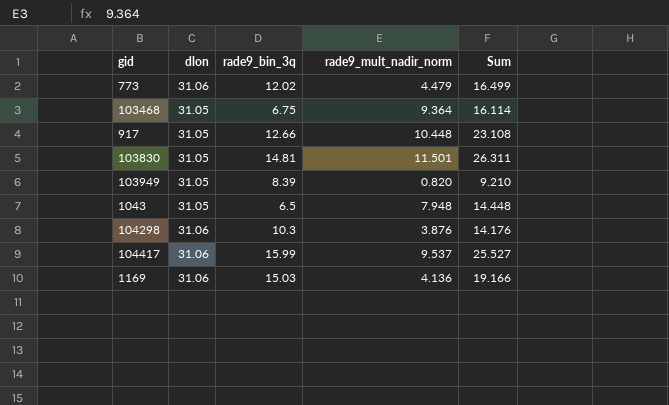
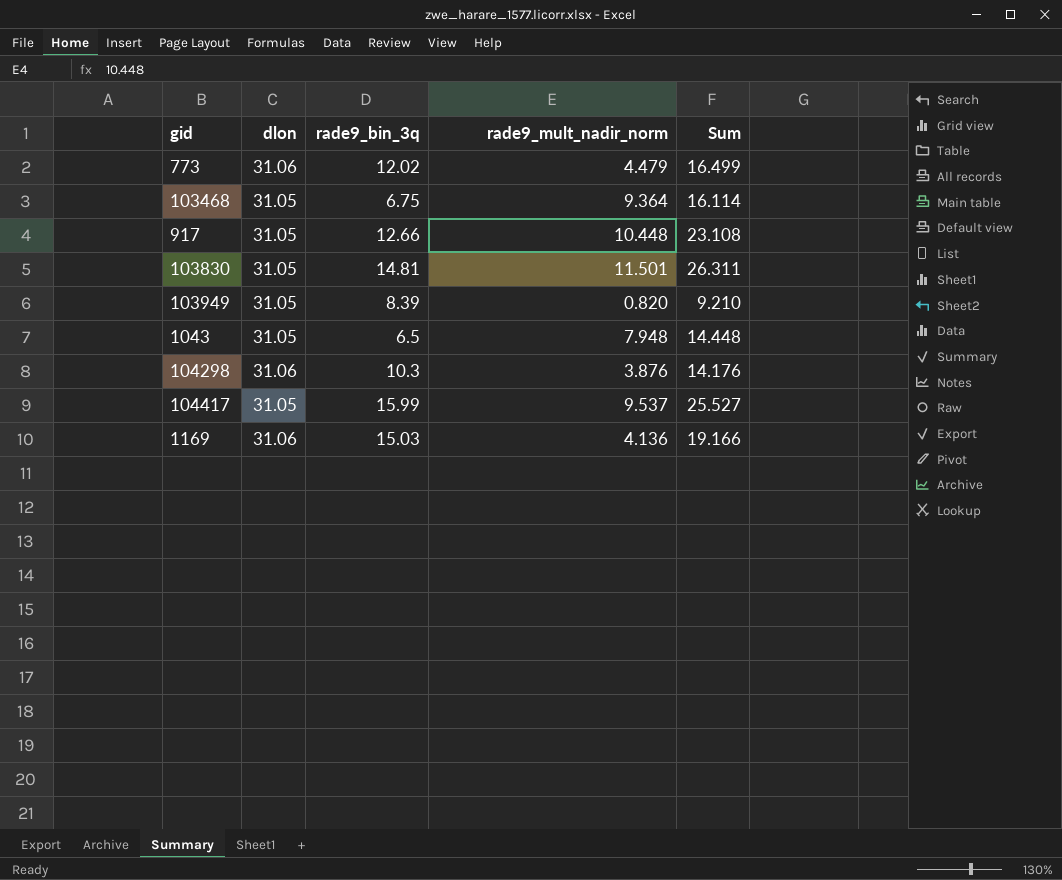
104417 | dlon: 31.06 -> 31.05

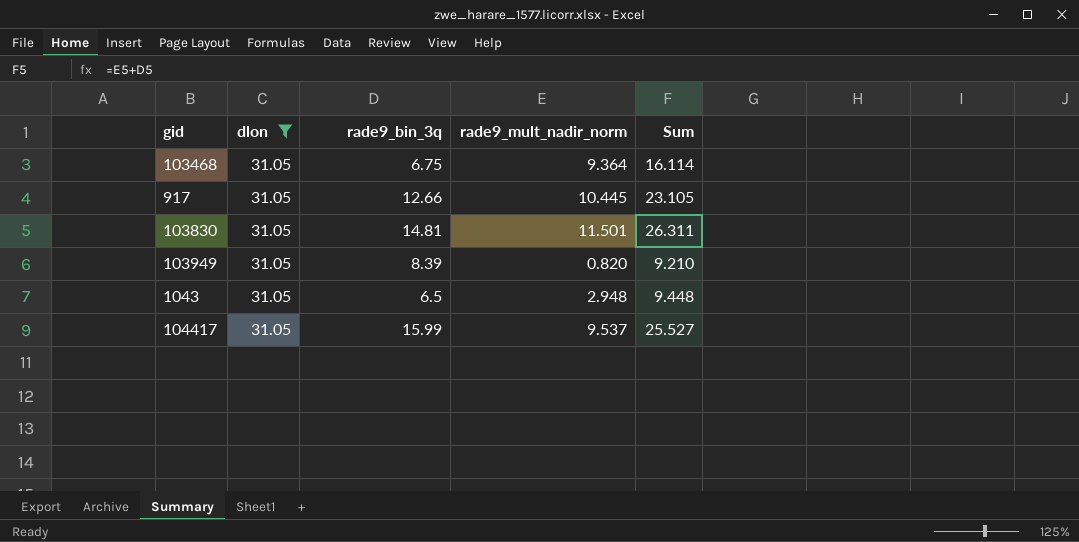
filter: none -> dlon = 31.05
917 | rade9_mult_nadir_norm: 10.448 -> 10.445
917 | Sum: 23.108 -> 23.105
1043 | rade9_mult_nadir_norm: 7.948 -> 2.948
1043 | Sum: 14.448 -> 9.448

